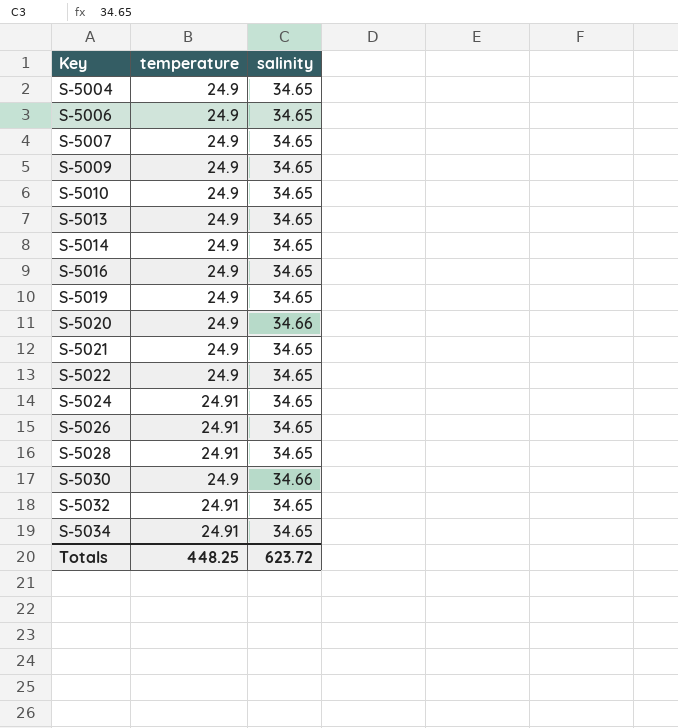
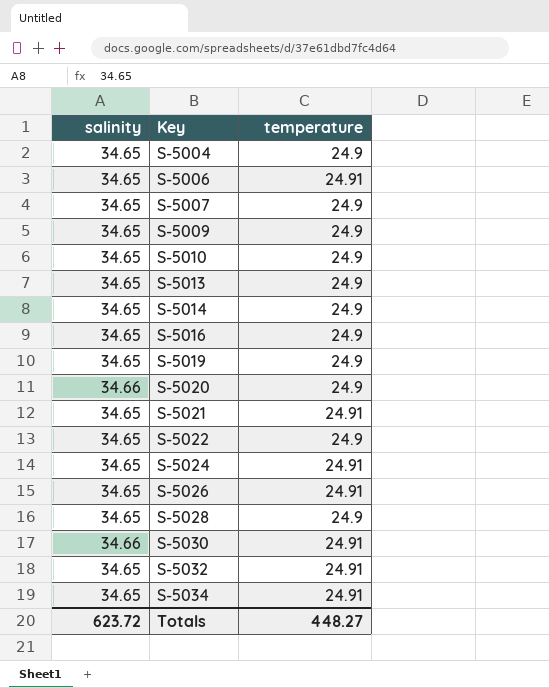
column salinity | position: 3 -> 1
S-5006 | temperature: 24.9 -> 24.91
S-5021 | temperature: 24.9 -> 24.91
S-5028 | temperature: 24.91 -> 24.9
S-5030 | temperature: 24.9 -> 24.91
Totals | temperature: 448.25 -> 448.27

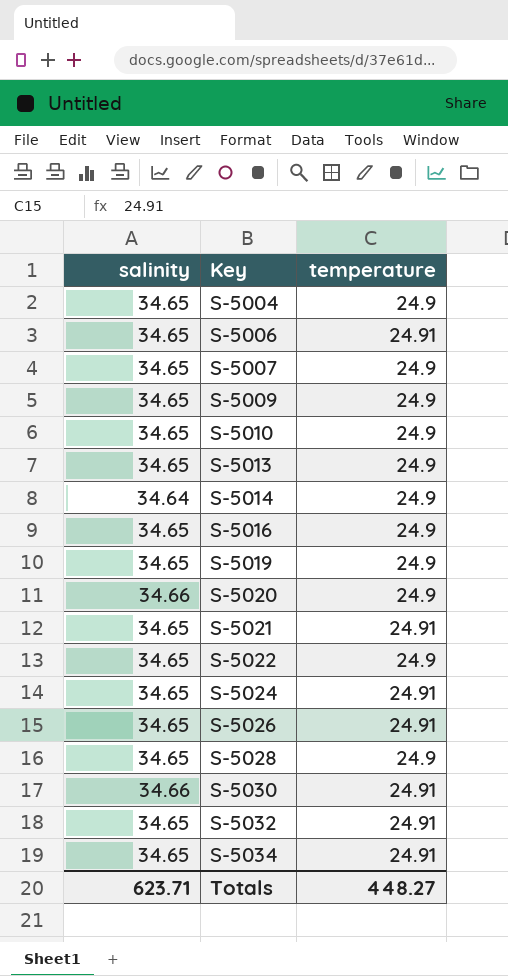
S-5014 | salinity: 34.65 -> 34.64
Totals | salinity: 623.72 -> 623.71

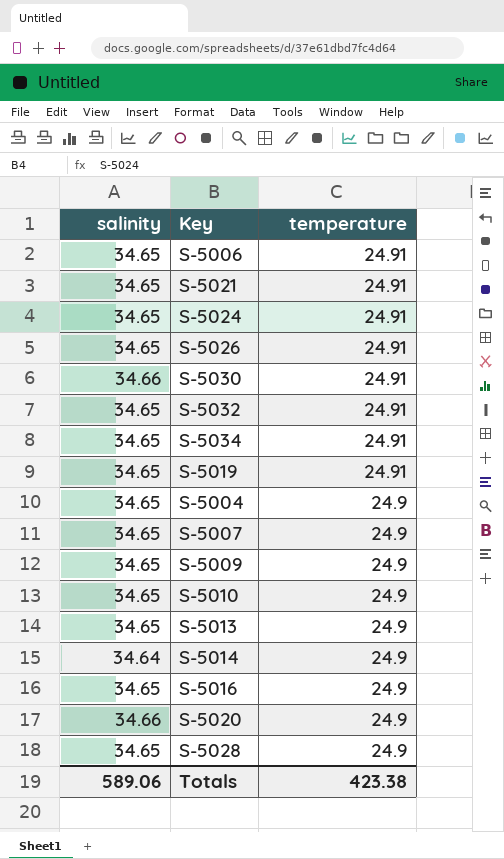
row order: Key ascending -> temperature descending
row S-5022: 34.65 | 24.9 -> none
S-5019 | temperature: 24.9 -> 24.91
Totals | salinity: 623.71 -> 589.06
Totals | temperature: 448.27 -> 423.38

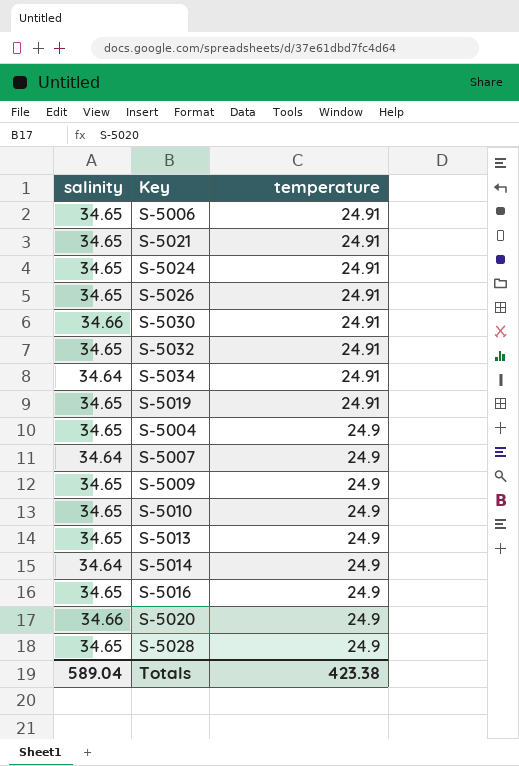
S-5034 | salinity: 34.65 -> 34.64
S-5007 | salinity: 34.65 -> 34.64
Totals | salinity: 589.06 -> 589.04

